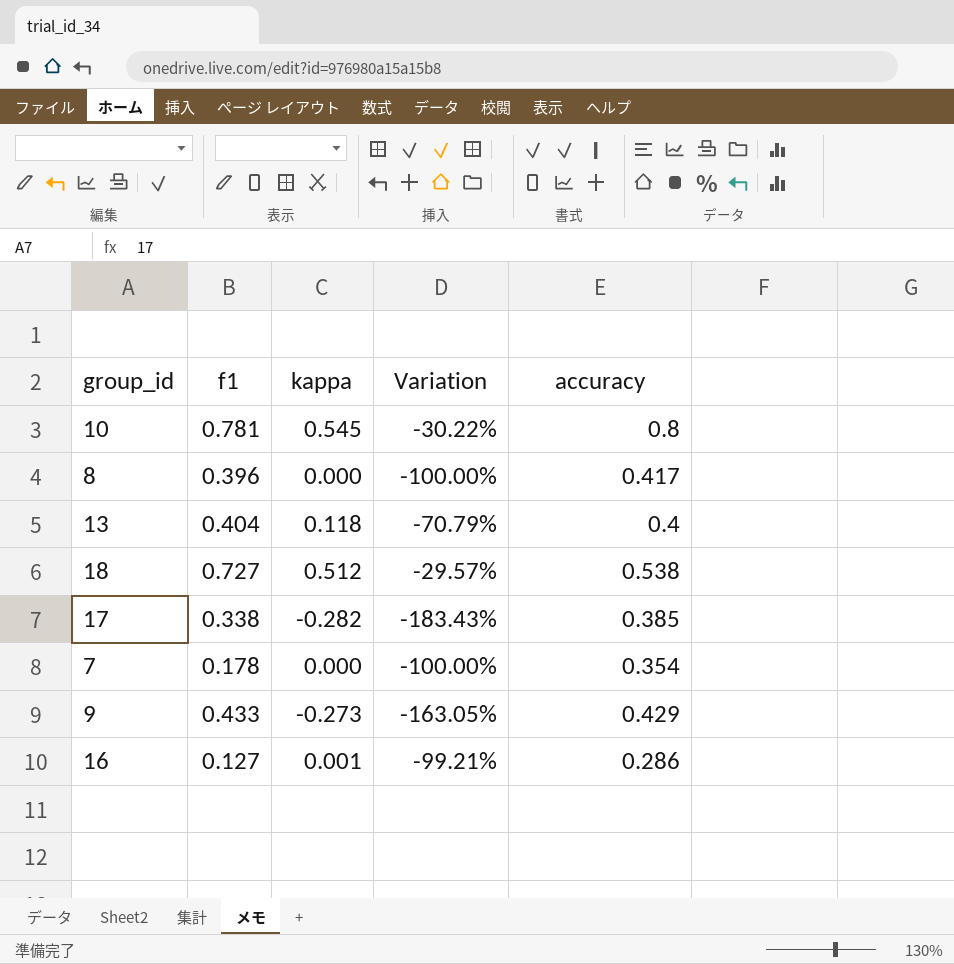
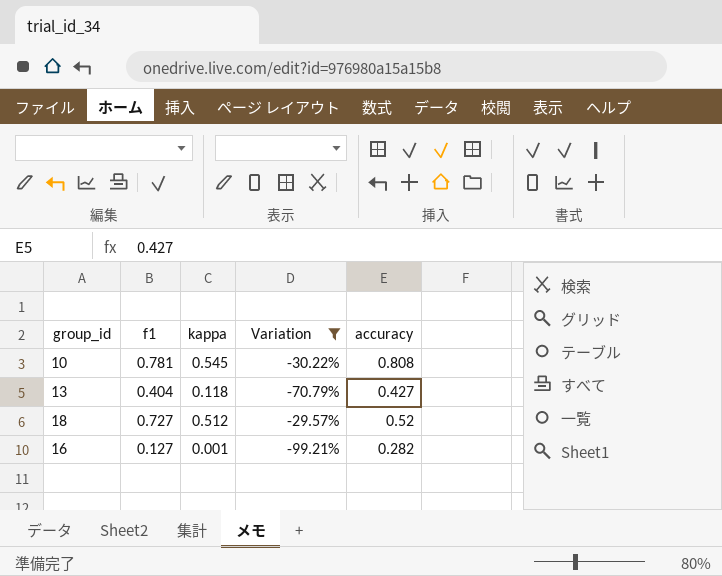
filter: none -> Variation >= -99.21%
10 | accuracy: 0.8 -> 0.808
13 | accuracy: 0.4 -> 0.427
18 | accuracy: 0.538 -> 0.52
16 | accuracy: 0.286 -> 0.282

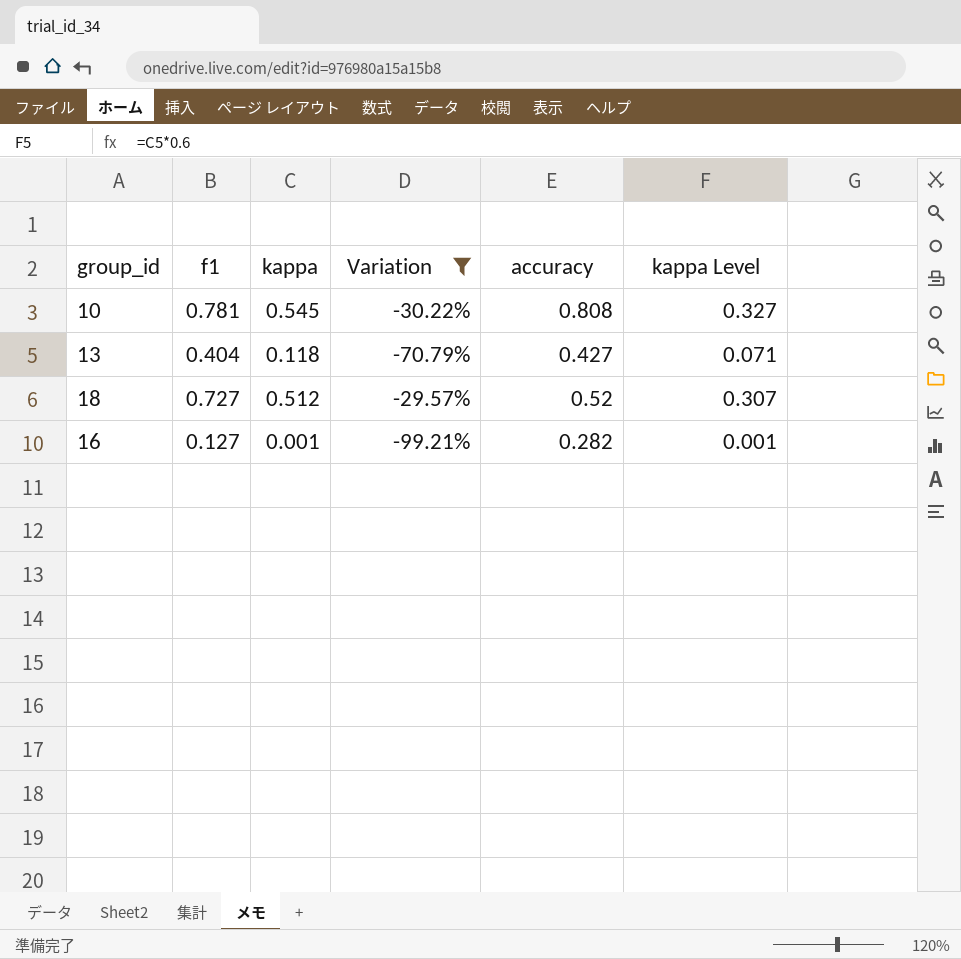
column kappa Level | formula: none -> [kappa] * 0.6

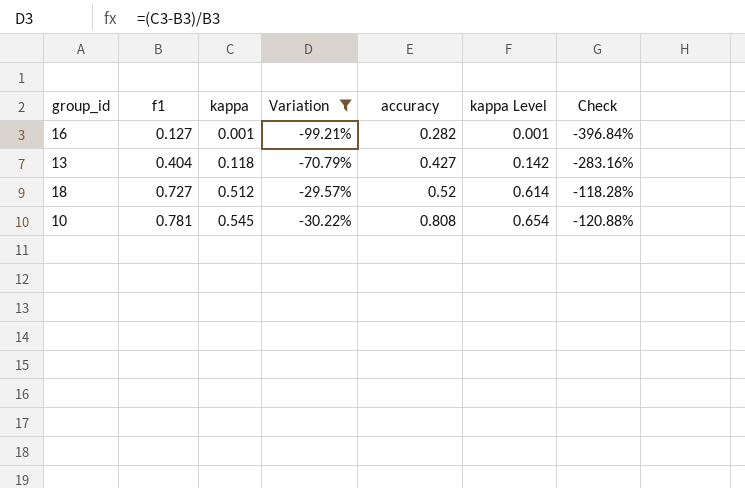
row order: none -> f1 ascending
column kappa Level | formula: [kappa] * 0.6 -> [kappa] * 1.2
column Check | formula: none -> [Variation] * 4

